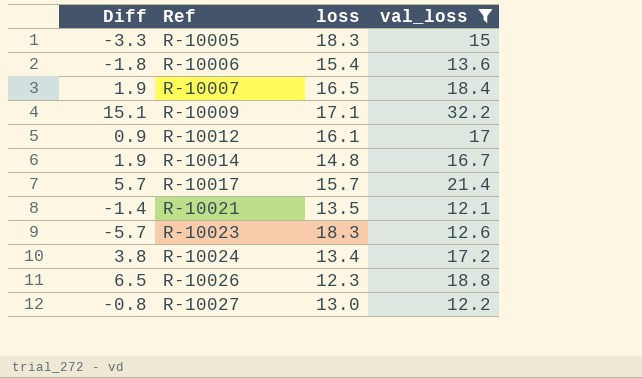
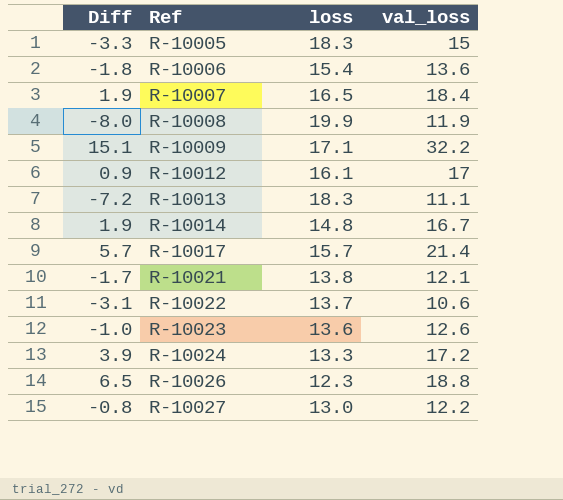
filter: val_loss >= 12.1 -> none
R-10021 | Diff: -1.4 -> -1.7
R-10021 | loss: 13.5 -> 13.8
R-10023 | Diff: -5.7 -> -1.0
R-10023 | loss: 18.3 -> 13.6
R-10024 | Diff: 3.8 -> 3.9
R-10024 | loss: 13.4 -> 13.3

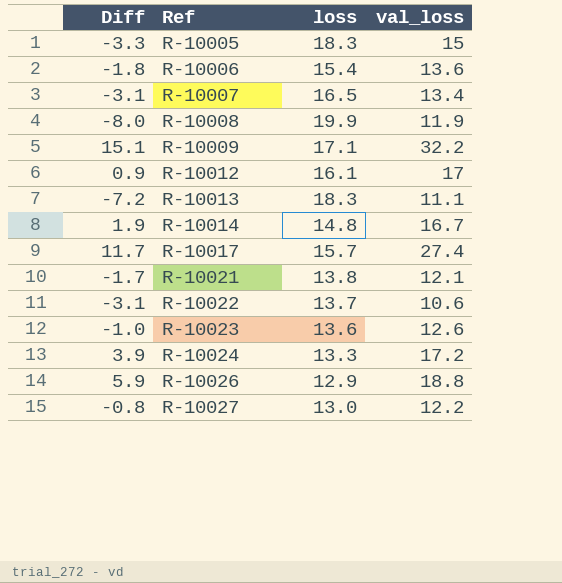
R-10007 | Diff: 1.9 -> -3.1
R-10007 | val_loss: 18.4 -> 13.4
R-10017 | Diff: 5.7 -> 11.7
R-10017 | val_loss: 21.4 -> 27.4
R-10026 | Diff: 6.5 -> 5.9
R-10026 | loss: 12.3 -> 12.9

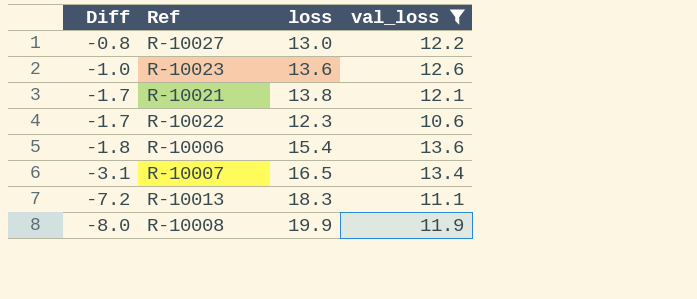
filter: none -> val_loss <= 13.6
row order: Ref ascending -> Diff descending
R-10022 | Diff: -3.1 -> -1.7
R-10022 | loss: 13.7 -> 12.3

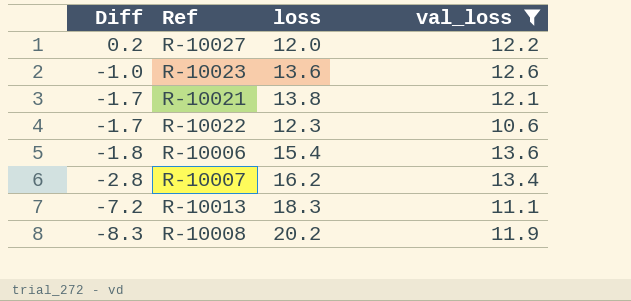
R-10027 | Diff: -0.8 -> 0.2
R-10027 | loss: 13.0 -> 12.0
R-10007 | Diff: -3.1 -> -2.8
R-10007 | loss: 16.5 -> 16.2
R-10008 | Diff: -8.0 -> -8.3
R-10008 | loss: 19.9 -> 20.2

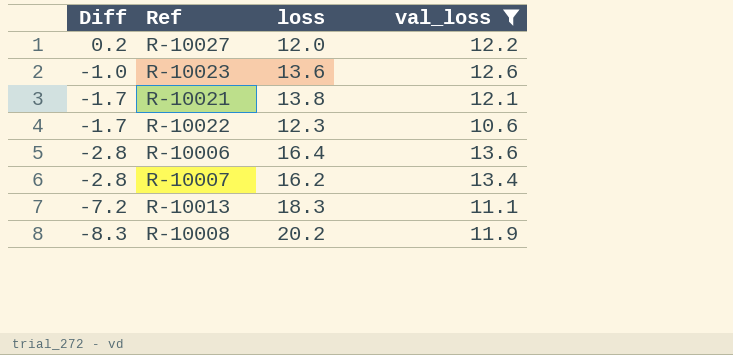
R-10006 | Diff: -1.8 -> -2.8
R-10006 | loss: 15.4 -> 16.4

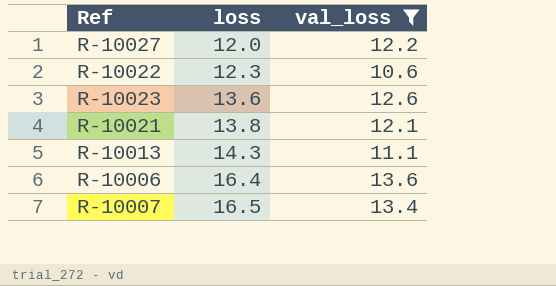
row order: Diff descending -> loss ascending
column Diff | formula: [val_loss] - [loss] -> none
row R-10008: -8.3 | 20.2 | 11.9 -> none
R-10013 | loss: 18.3 -> 14.3
R-10007 | loss: 16.2 -> 16.5

